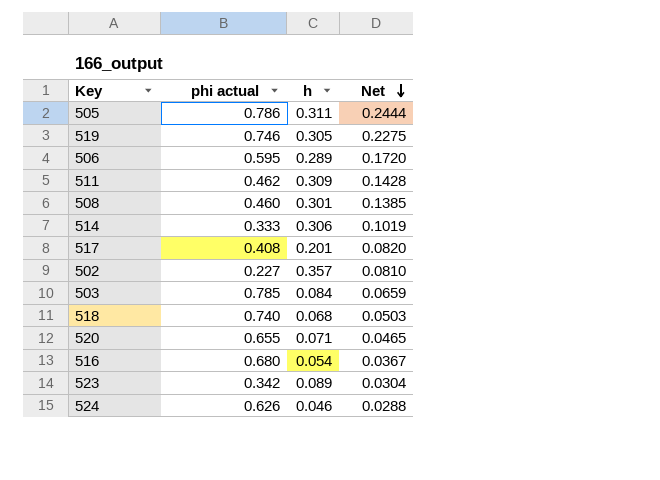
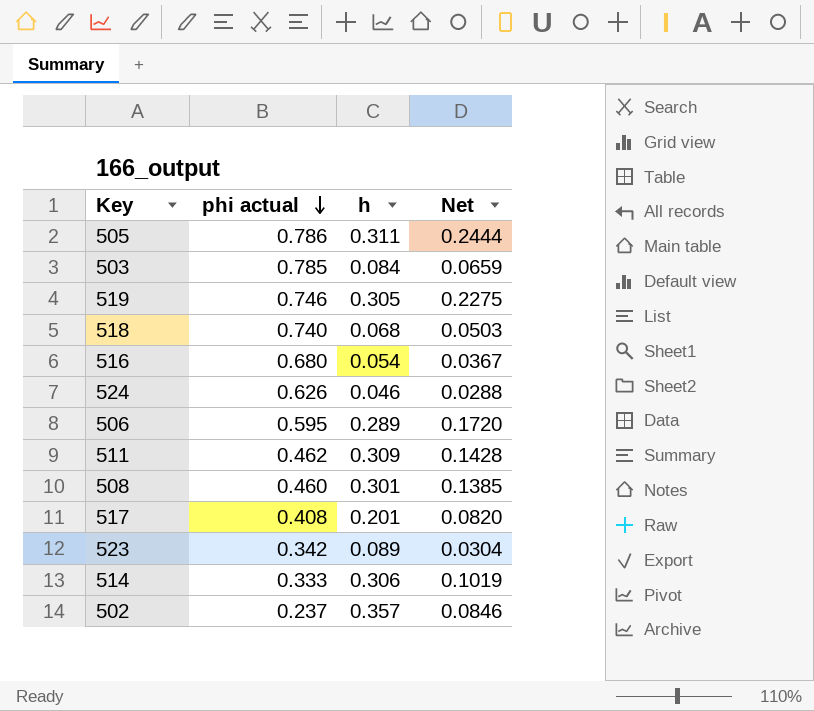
row order: Net descending -> phi actual descending
row 520: 0.655 | 0.071 | 0.0465 -> none
502 | phi actual: 0.227 -> 0.237
502 | Net: 0.0810 -> 0.0846

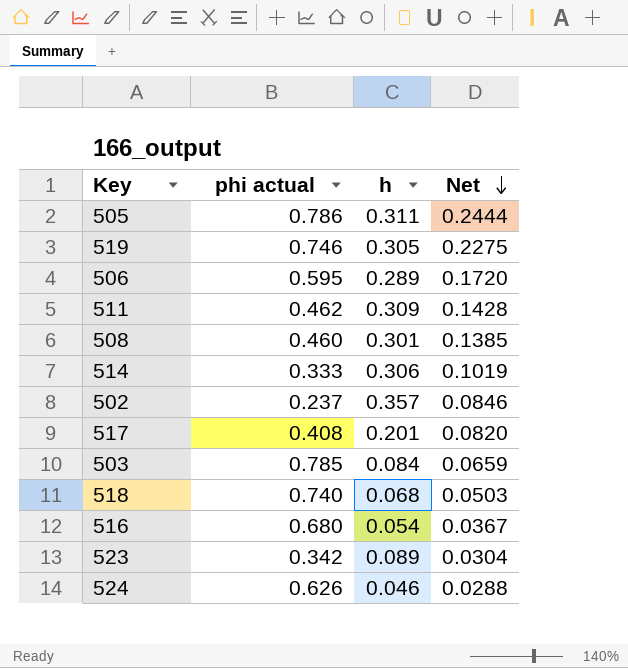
row order: phi actual descending -> Net descending

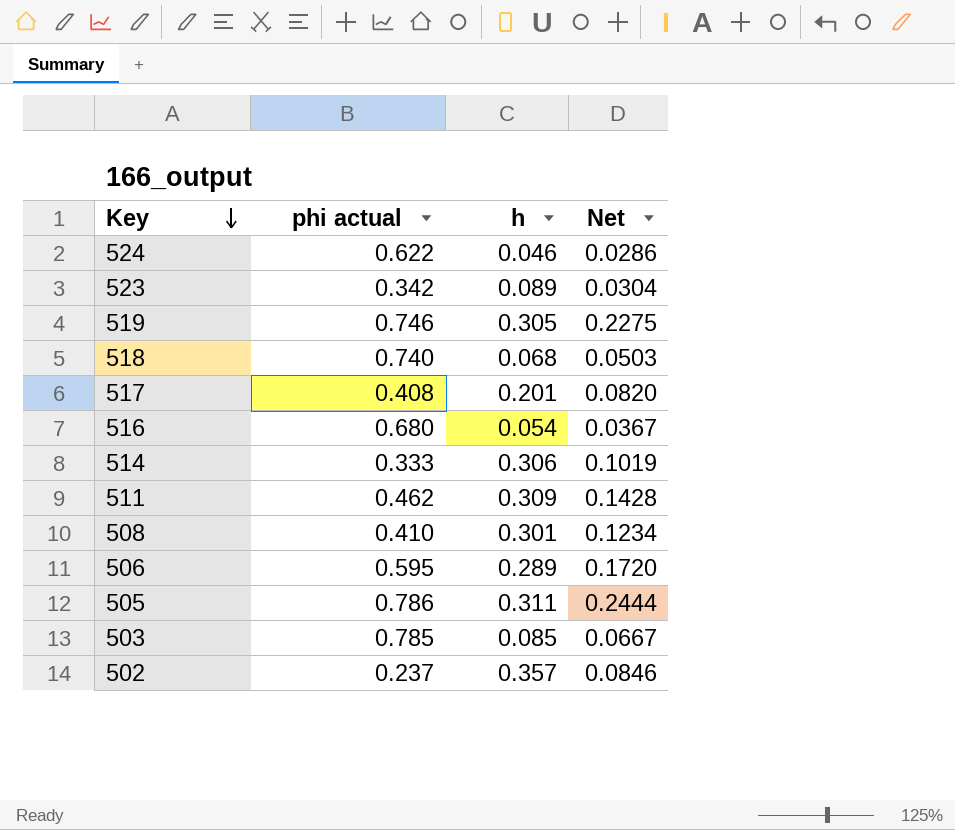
row order: Net descending -> Key descending
524 | phi actual: 0.626 -> 0.622
524 | Net: 0.0288 -> 0.0286
508 | phi actual: 0.460 -> 0.410
508 | Net: 0.1385 -> 0.1234
503 | h: 0.084 -> 0.085
503 | Net: 0.0659 -> 0.0667

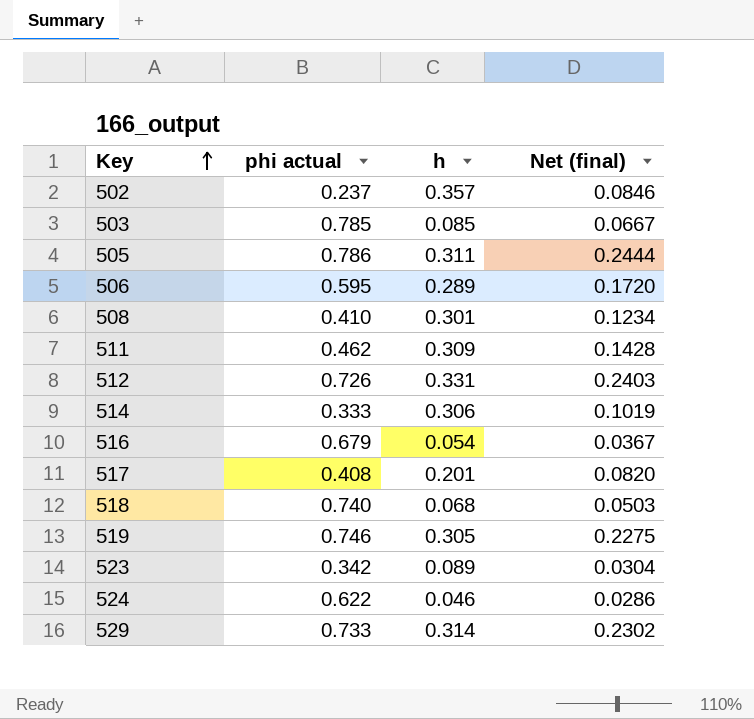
row order: Key descending -> Key ascending
column name: Net -> Net (final)
row 512: none -> 0.726 | 0.331 | 0.2403
516 | phi actual: 0.680 -> 0.679
row 529: none -> 0.733 | 0.314 | 0.2302

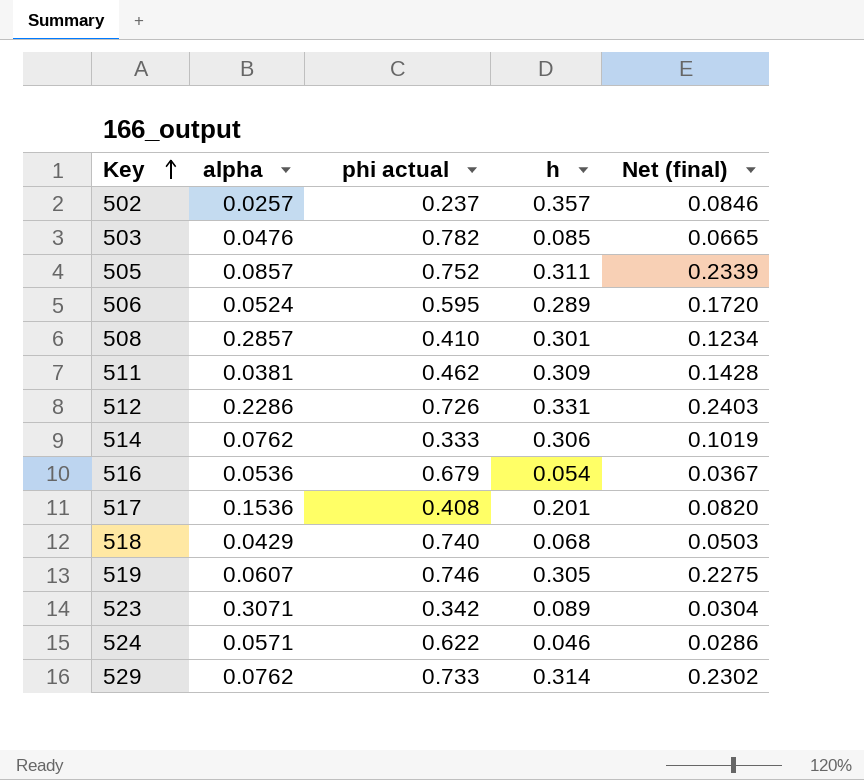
column alpha | position: none -> 2
503 | phi actual: 0.785 -> 0.782
503 | Net (final): 0.0667 -> 0.0665
505 | phi actual: 0.786 -> 0.752
505 | Net (final): 0.2444 -> 0.2339

